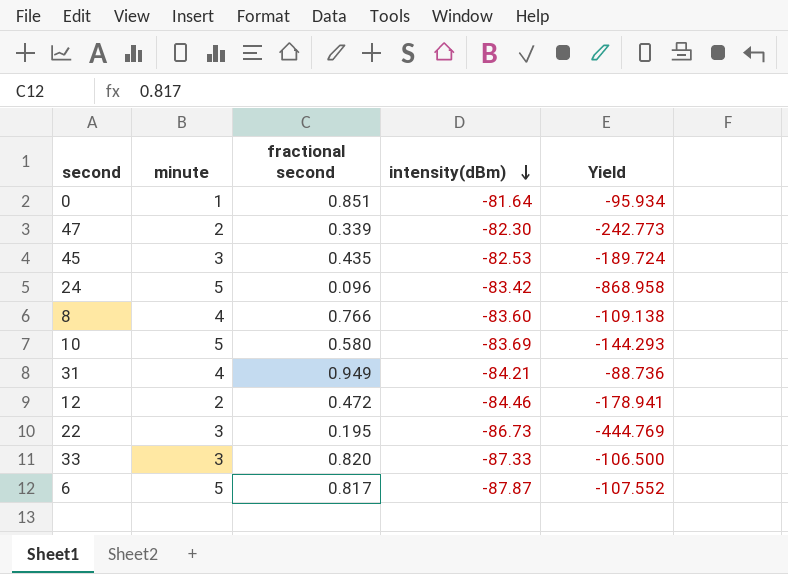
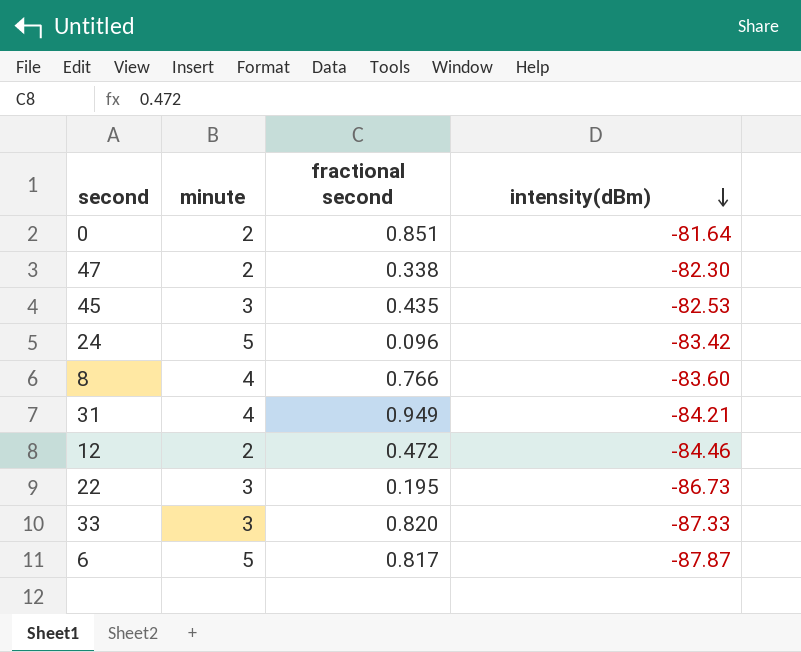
column Yield | formula: [intensity(dBm)] / [fractional second] -> none
row 10: 5 | 0.580 | -83.69 | -144.293 -> none
0 | minute: 1 -> 2
47 | fractional second: 0.339 -> 0.338

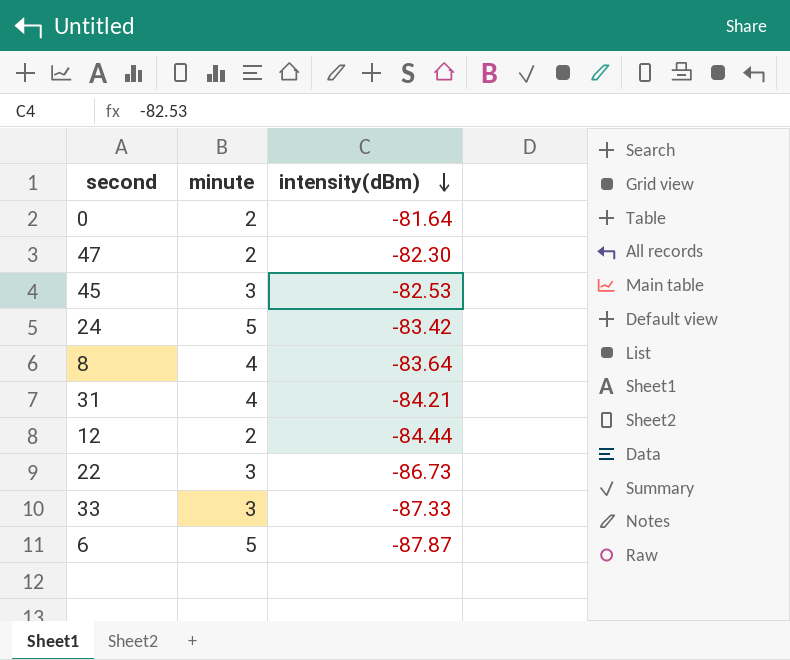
column fractional second | position: 3 -> none
8 | intensity(dBm): -83.60 -> -83.64
12 | intensity(dBm): -84.46 -> -84.44

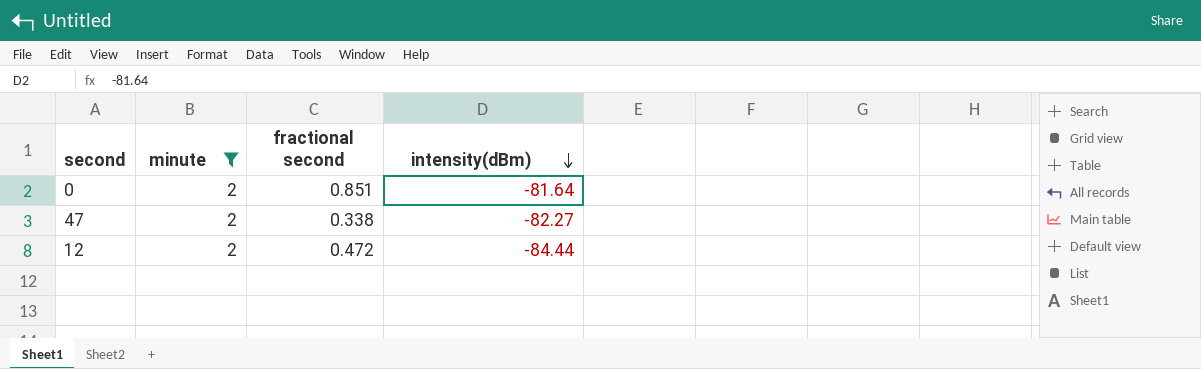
filter: none -> minute = 2
column fractional second | position: none -> 3
47 | intensity(dBm): -82.30 -> -82.27

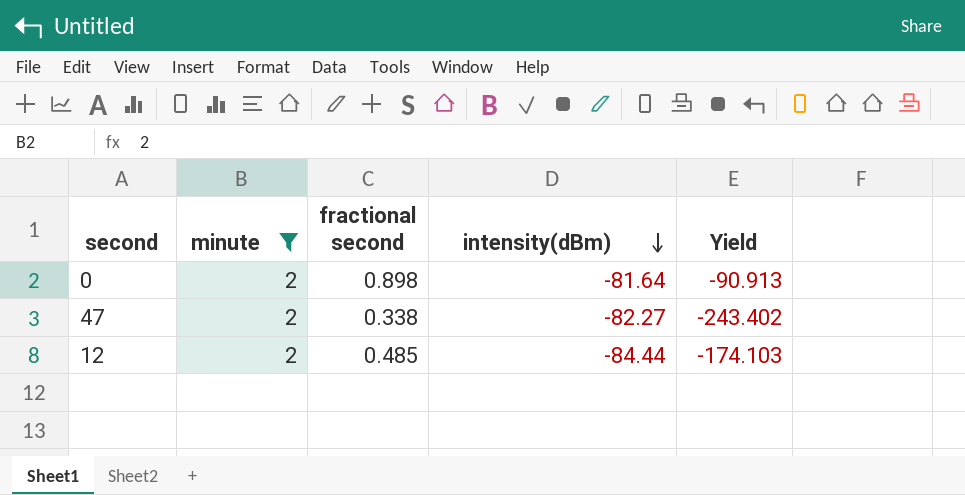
column Yield | formula: none -> [intensity(dBm)] / [fractional second]
0 | fractional second: 0.851 -> 0.898
12 | fractional second: 0.472 -> 0.485

